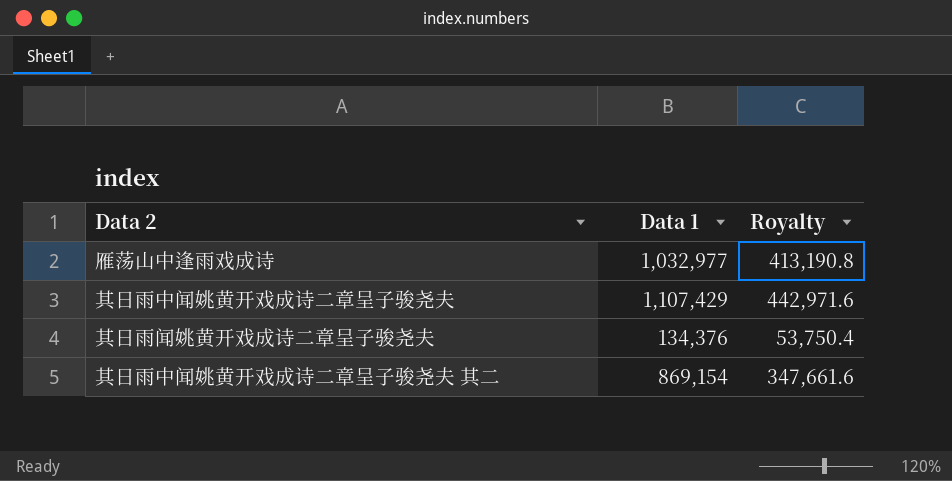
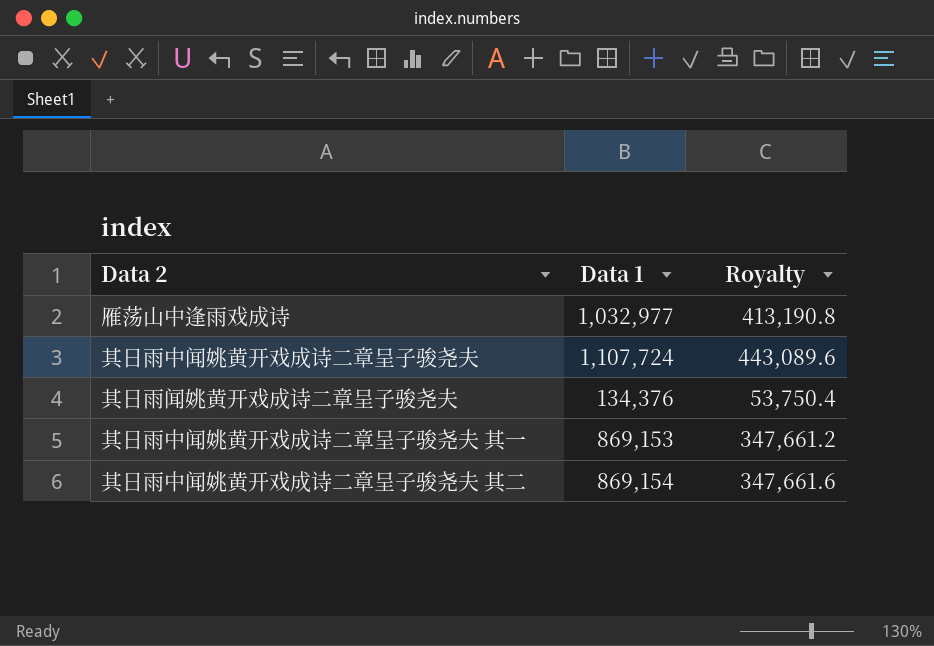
其日雨中闻姚黄开戏成诗二章呈子骏尧夫 | Data 1: 1,107,429 -> 1,107,724
其日雨中闻姚黄开戏成诗二章呈子骏尧夫 | Royalty: 442,971.6 -> 443,089.6
row 其日雨中闻姚黄开戏成诗二章呈子骏尧夫 其一: none -> 869,153 | 347,661.2

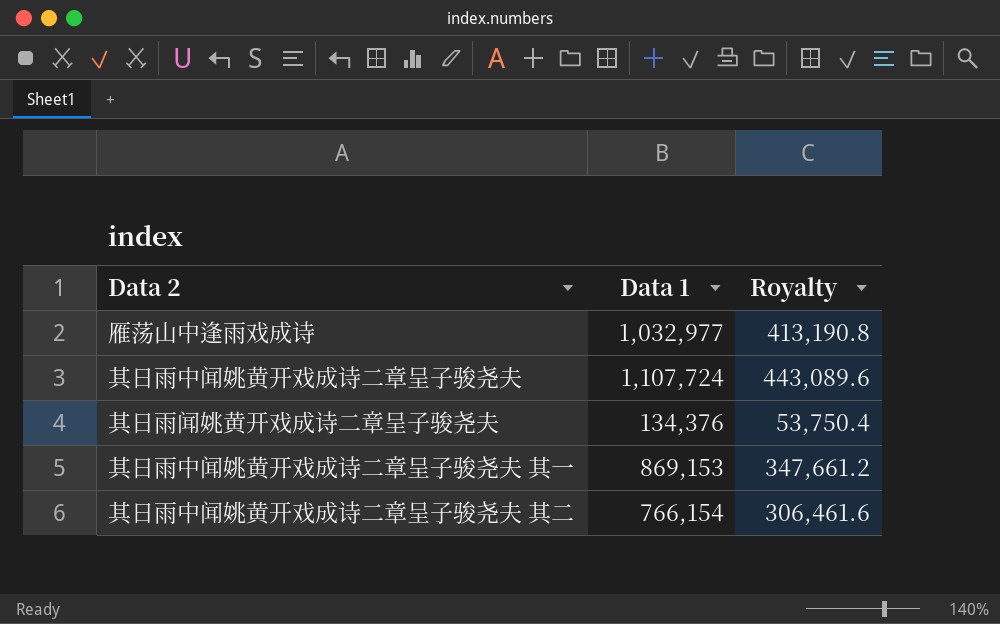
其日雨中闻姚黄开戏成诗二章呈子骏尧夫 其二 | Data 1: 869,154 -> 766,154
其日雨中闻姚黄开戏成诗二章呈子骏尧夫 其二 | Royalty: 347,661.6 -> 306,461.6

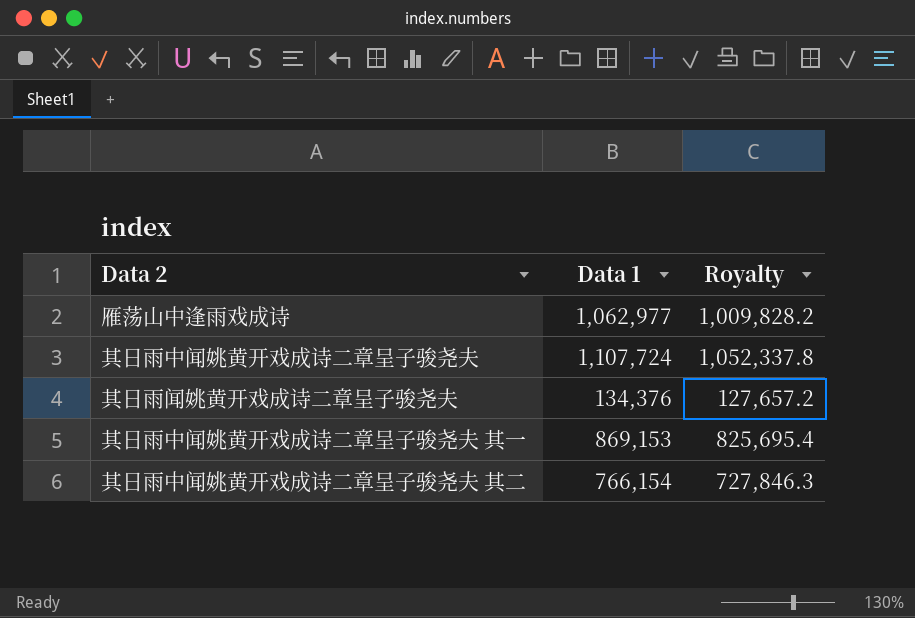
column Royalty | formula: [Data 1] * 0.4 -> [Data 1] * 0.95
雁荡山中逢雨戏成诗 | Data 1: 1,032,977 -> 1,062,977

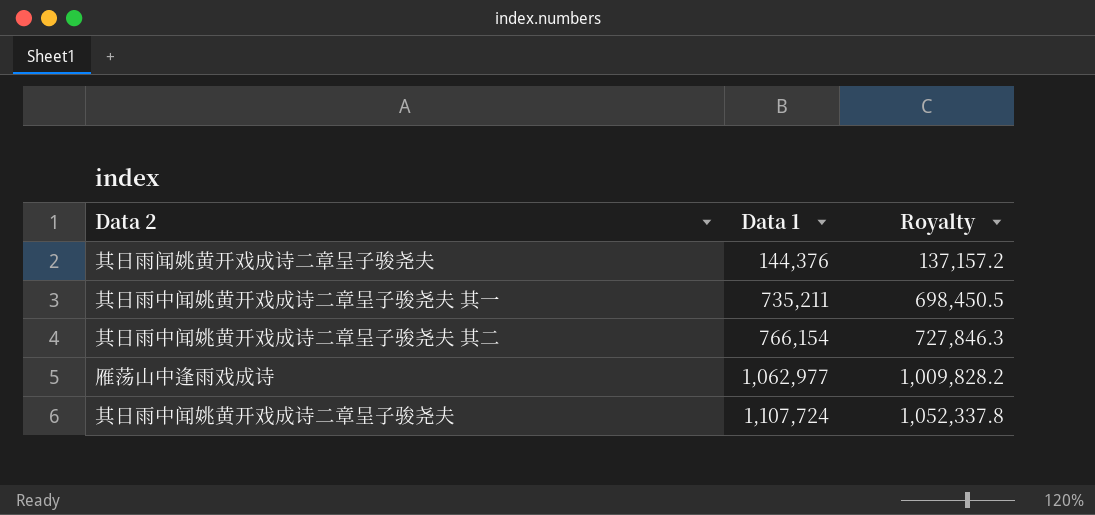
row order: none -> Data 1 ascending
其日雨闻姚黄开戏成诗二章呈子骏尧夫 | Data 1: 134,376 -> 144,376
其日雨闻姚黄开戏成诗二章呈子骏尧夫 | Royalty: 127,657.2 -> 137,157.2
其日雨中闻姚黄开戏成诗二章呈子骏尧夫 其一 | Data 1: 869,153 -> 735,211
其日雨中闻姚黄开戏成诗二章呈子骏尧夫 其一 | Royalty: 825,695.4 -> 698,450.5

